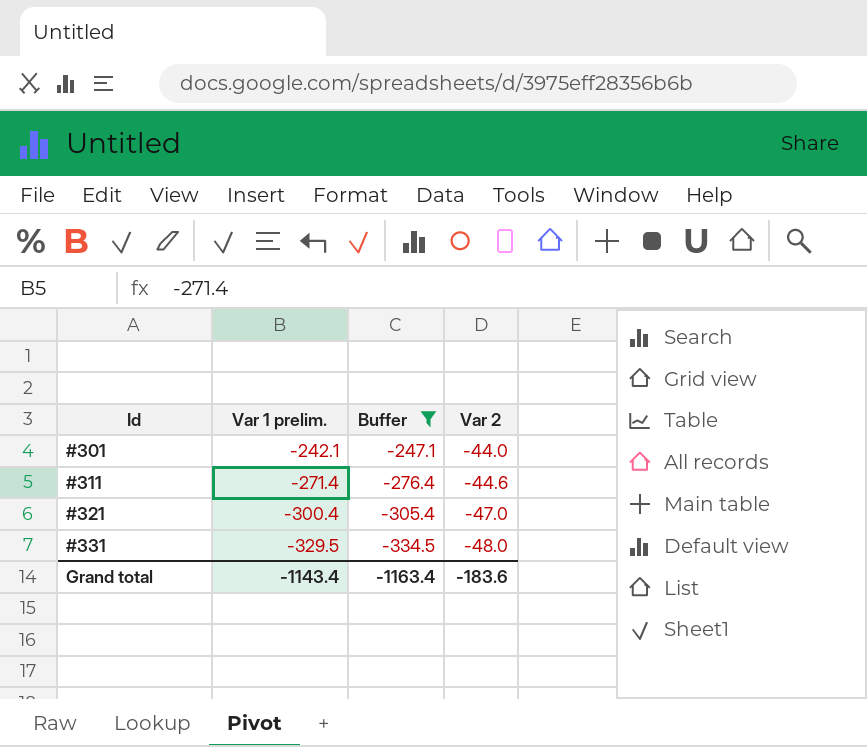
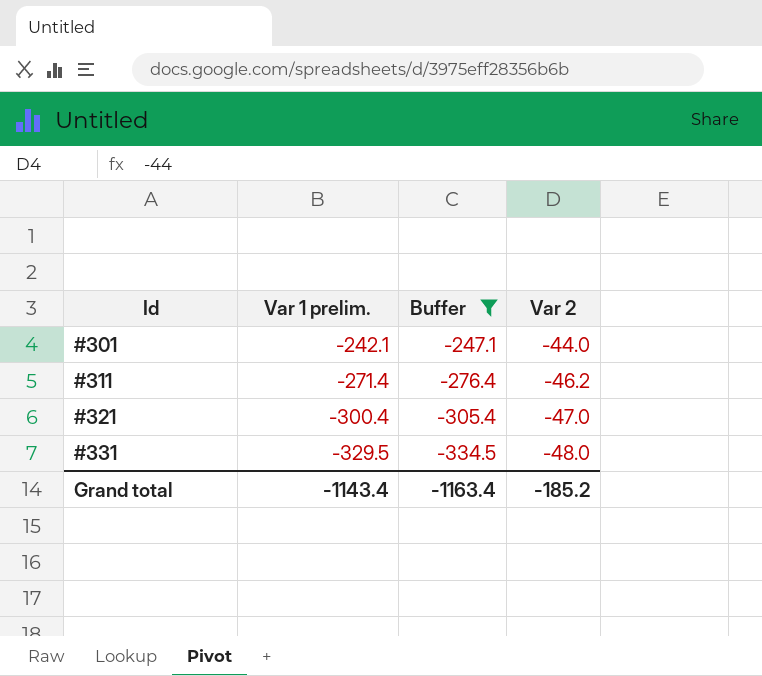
#311 | Var 2: -44.6 -> -46.2
Grand total | Var 2: -183.6 -> -185.2

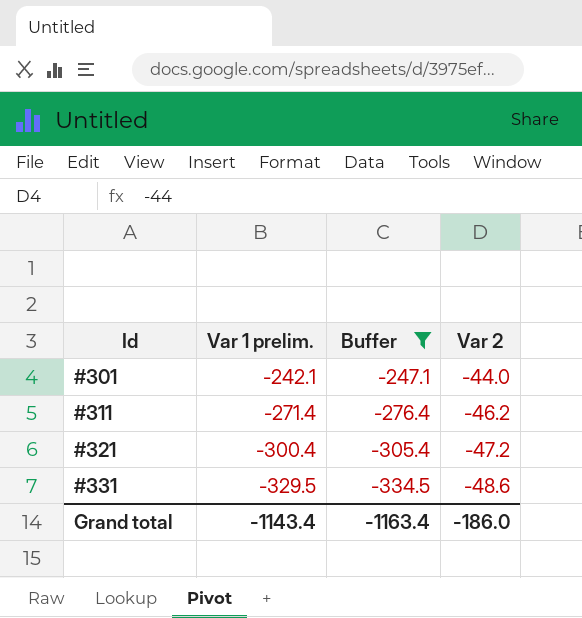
#321 | Var 2: -47.0 -> -47.2
#331 | Var 2: -48.0 -> -48.6
Grand total | Var 2: -185.2 -> -186.0

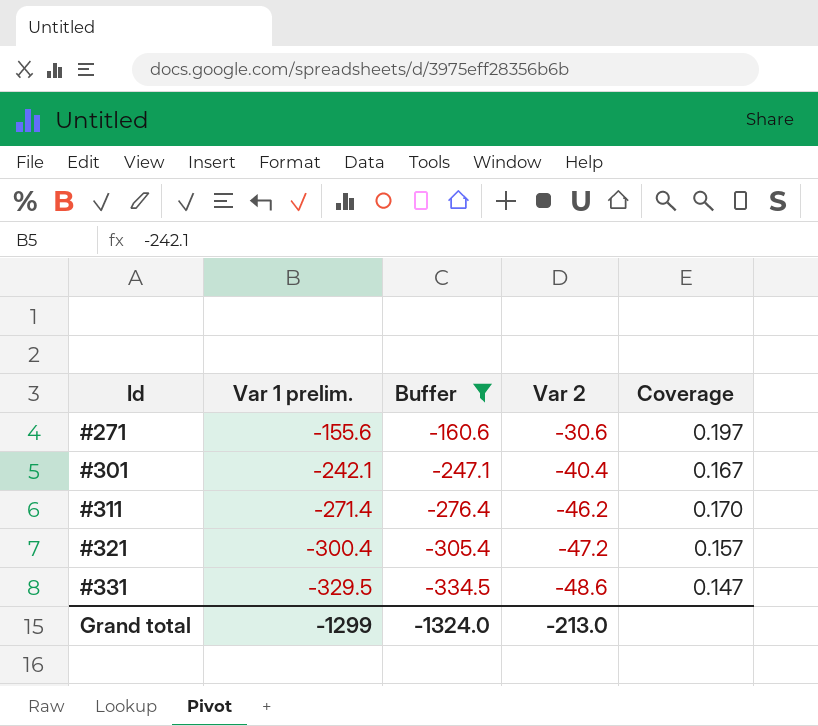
column Coverage | formula: none -> [Var 2] / [Var 1 prelim.]
row #271: none -> -155.6 | -160.6 | -30.6 | 0.197
#301 | Var 2: -44.0 -> -40.4
Grand total | Var 1 prelim.: -1143.4 -> -1299
Grand total | Buffer: -1163.4 -> -1324.0
Grand total | Var 2: -186.0 -> -213.0

